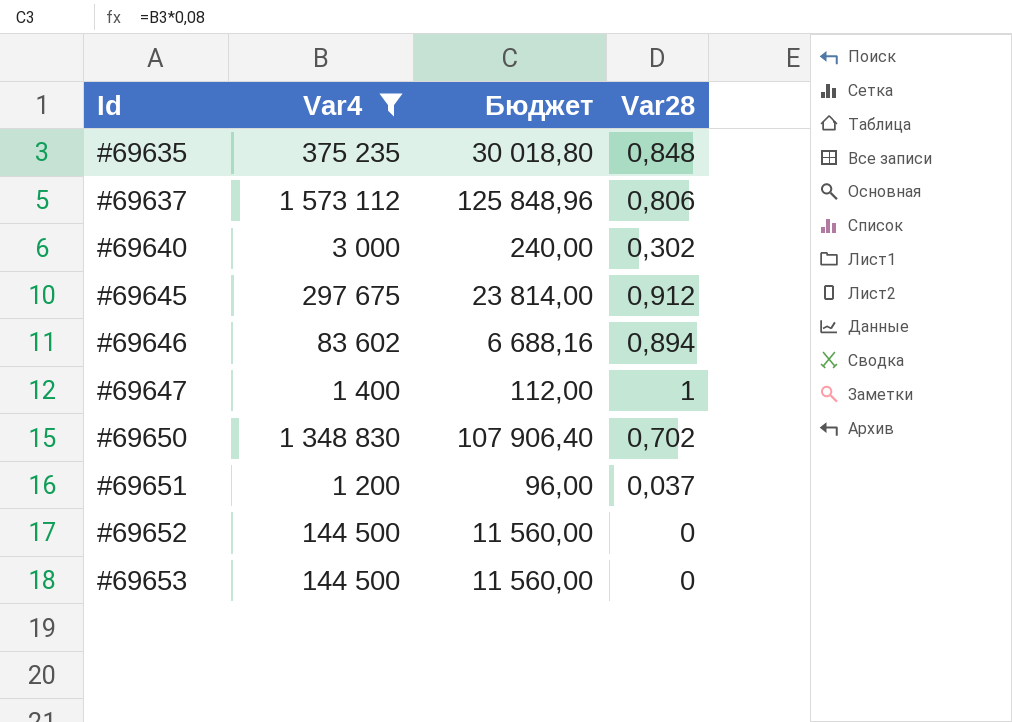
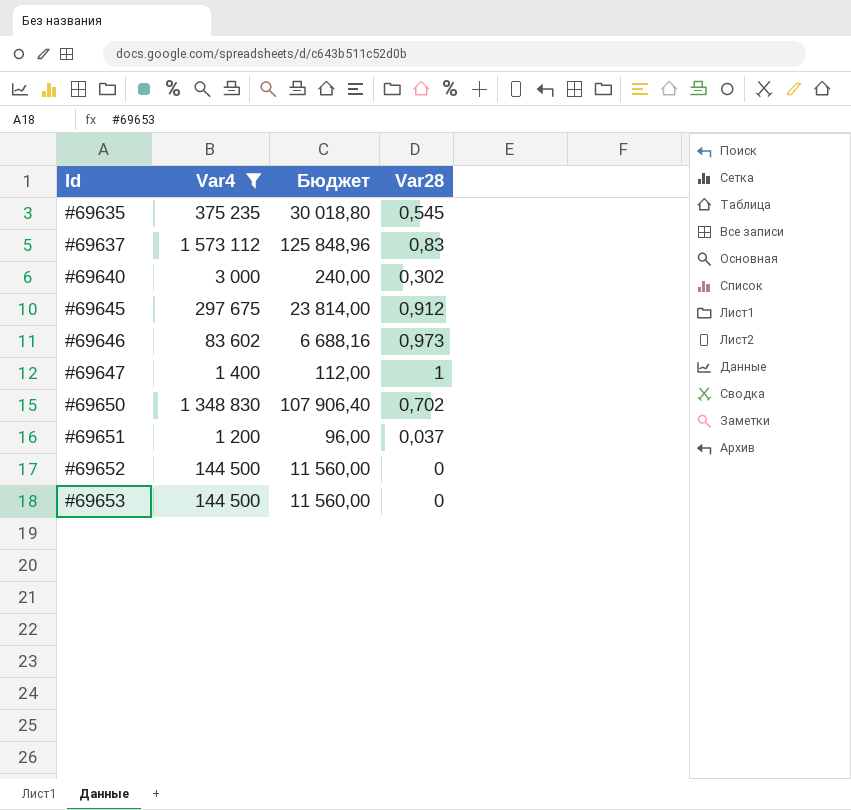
#69635 | Var28: 0,848 -> 0,545
#69637 | Var28: 0,806 -> 0,83
#69646 | Var28: 0,894 -> 0,973

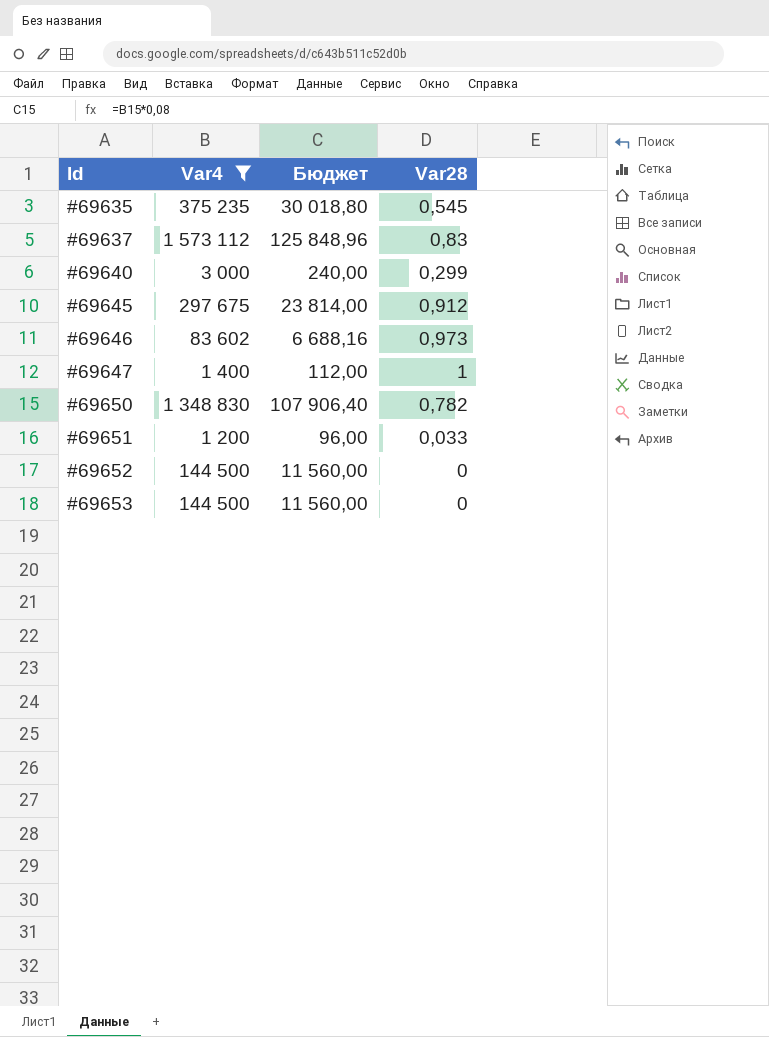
#69640 | Var28: 0,302 -> 0,299
#69650 | Var28: 0,702 -> 0,782
#69651 | Var28: 0,037 -> 0,033

